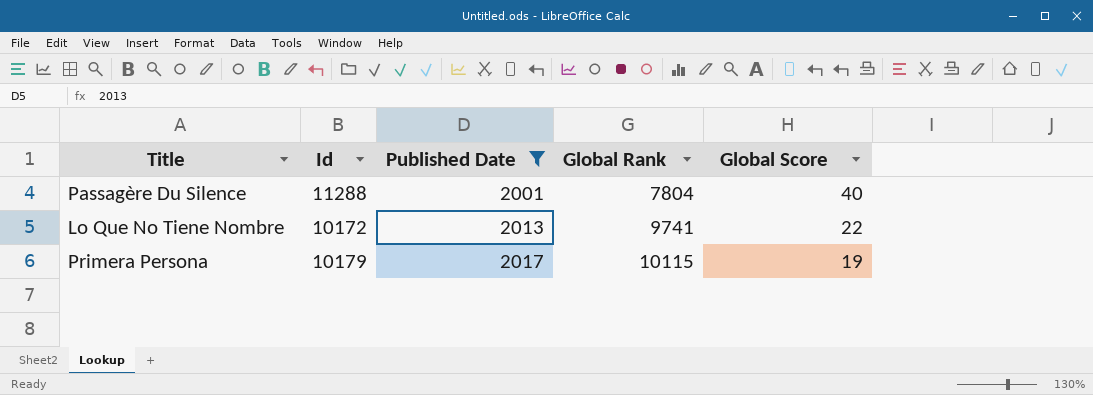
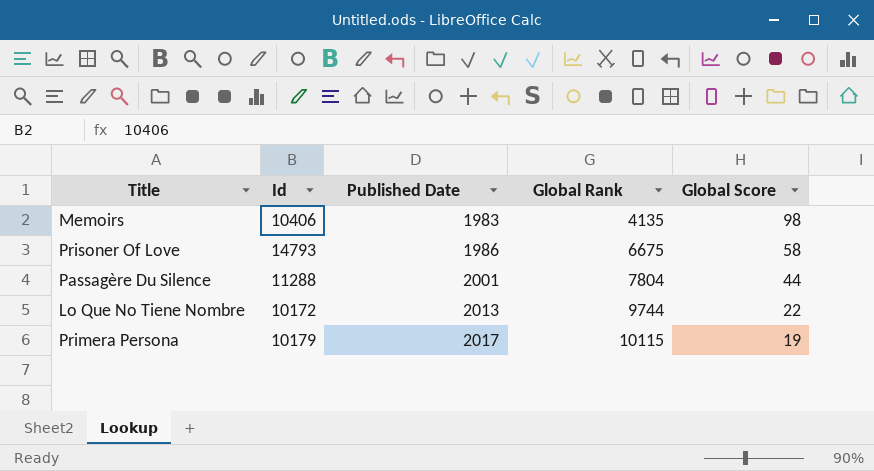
filter: Published Date >= 2001 -> none
Passagère Du Silence | Global Score: 40 -> 44
Lo Que No Tiene Nombre | Global Rank: 9741 -> 9744

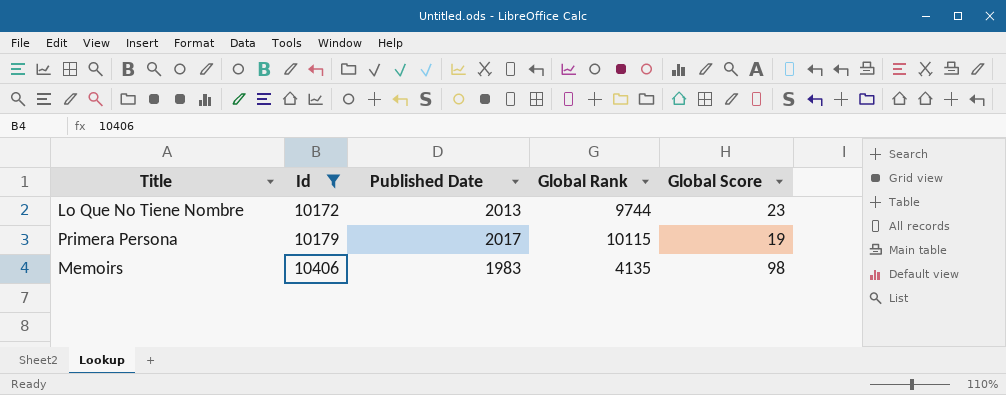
filter: none -> Id <= 10406
row order: Published Date ascending -> Id ascending
Lo Que No Tiene Nombre | Global Score: 22 -> 23

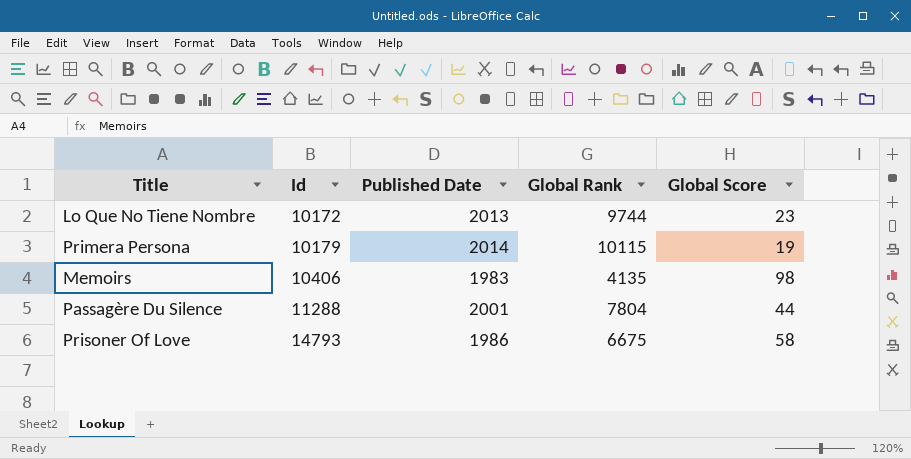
filter: Id <= 10406 -> none
Primera Persona | Published Date: 2017 -> 2014

